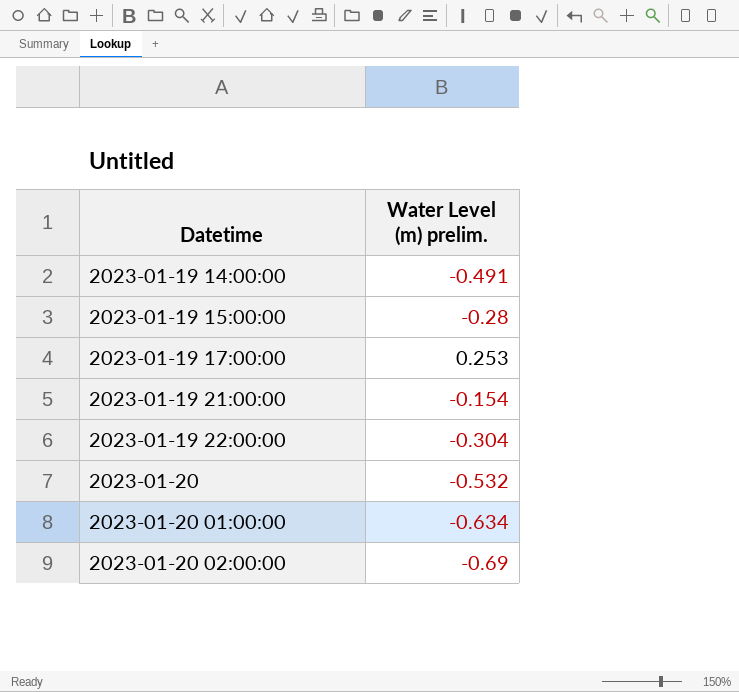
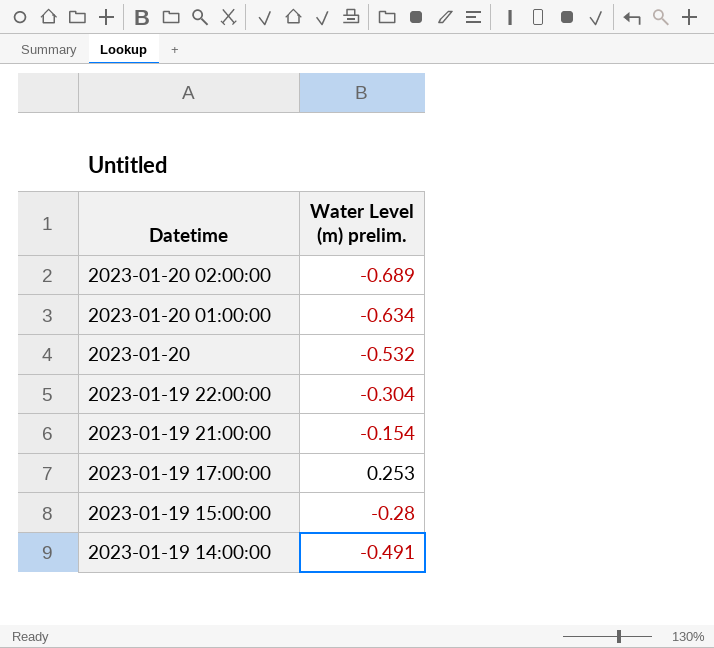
row order: Datetime ascending -> Datetime descending
2023-01-20 02:00:00 | Water Level (m) prelim.: -0.69 -> -0.689

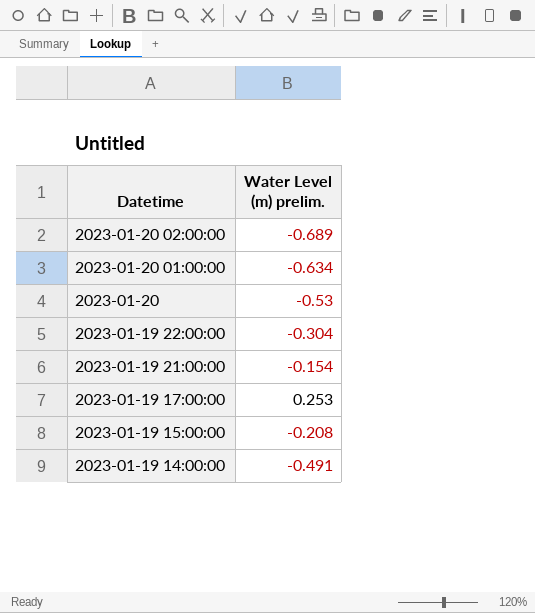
2023-01-20 | Water Level (m) prelim.: -0.532 -> -0.53
2023-01-19 15:00:00 | Water Level (m) prelim.: -0.28 -> -0.208

